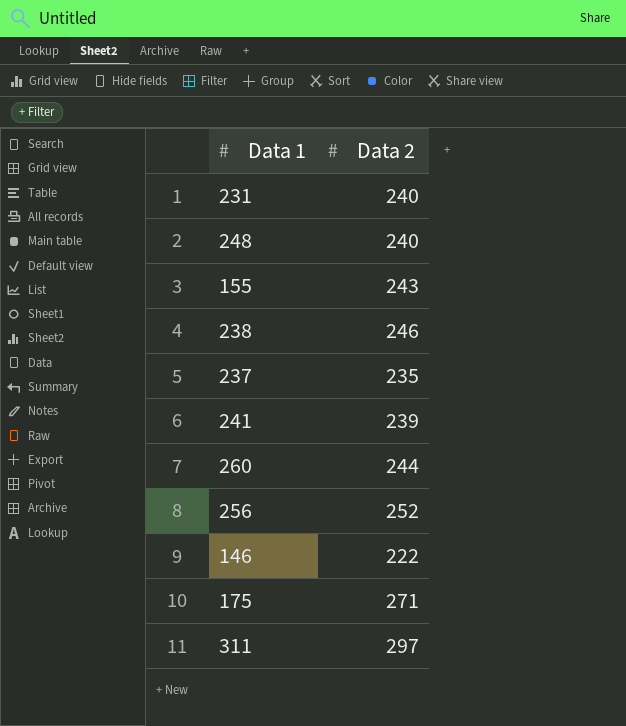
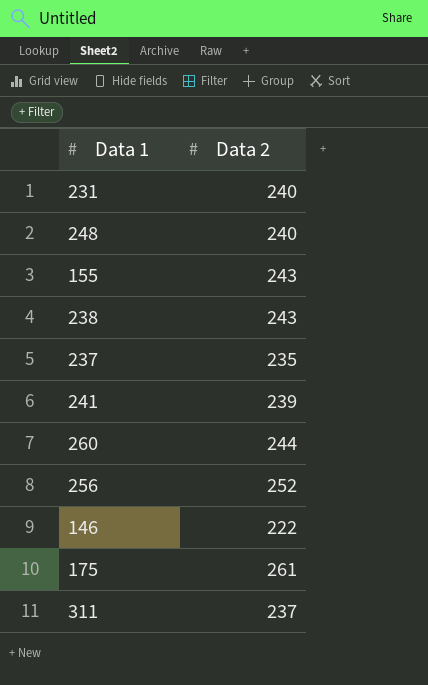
238 | Data 2: 246 -> 243
175 | Data 2: 271 -> 261
311 | Data 2: 297 -> 237

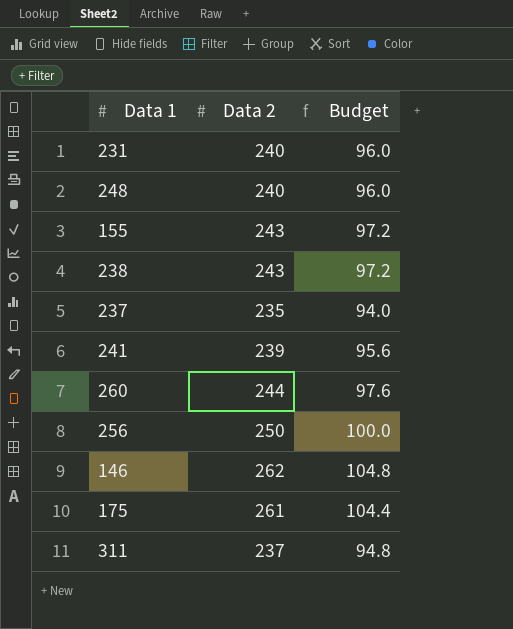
column Budget | formula: none -> [Data 2] * 0.4
256 | Data 2: 252 -> 250
146 | Data 2: 222 -> 262

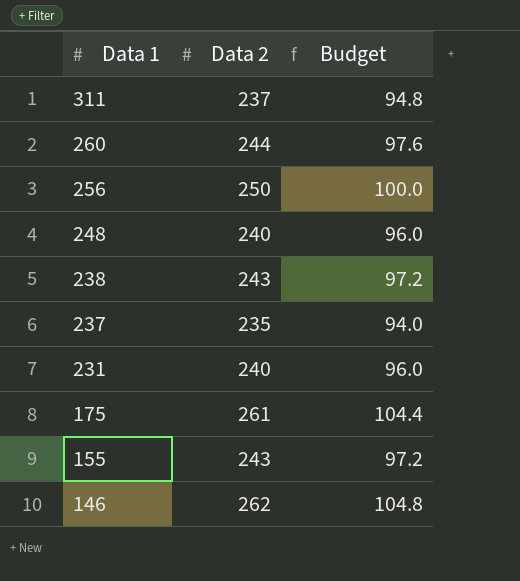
row order: none -> Data 1 descending
row 241: 239 | 95.6 -> none

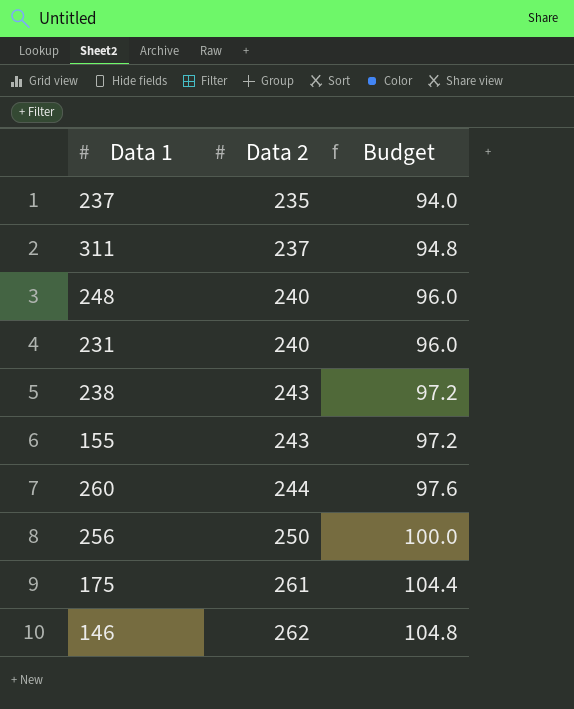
row order: Data 1 descending -> Data 2 ascending

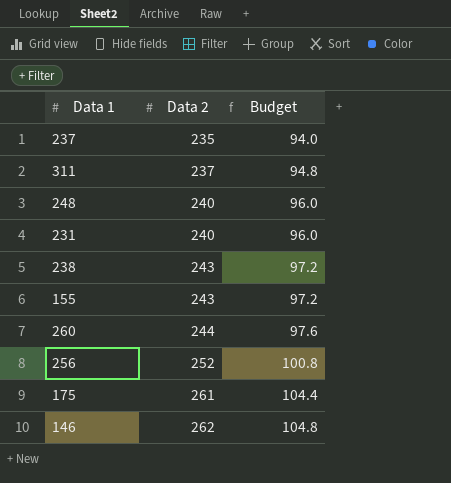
256 | Data 2: 250 -> 252
256 | Budget: 100.0 -> 100.8

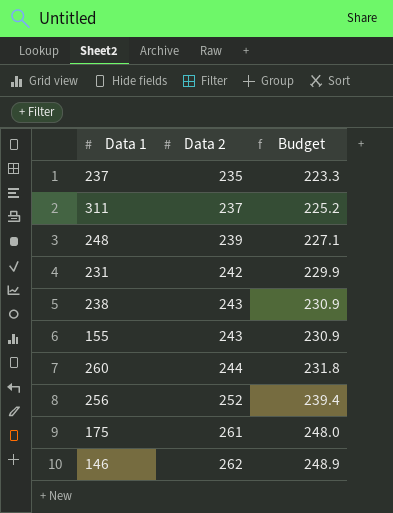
column Budget | formula: [Data 2] * 0.4 -> [Data 2] * 0.95
248 | Data 2: 240 -> 239
231 | Data 2: 240 -> 242

